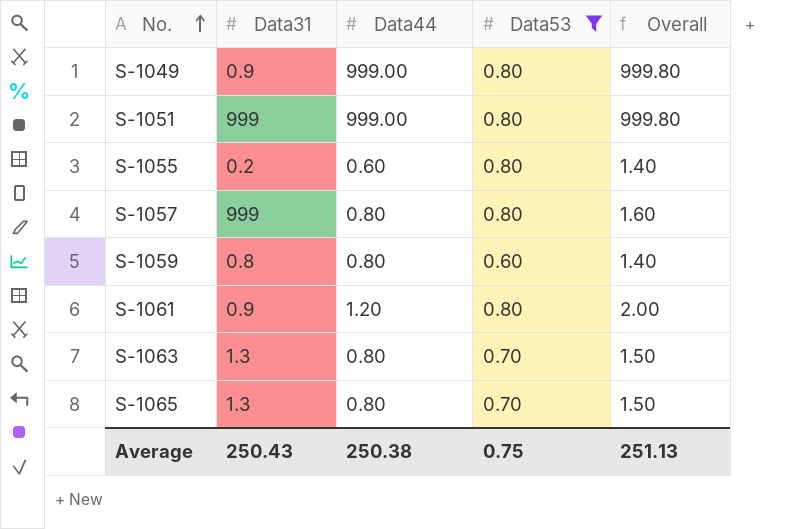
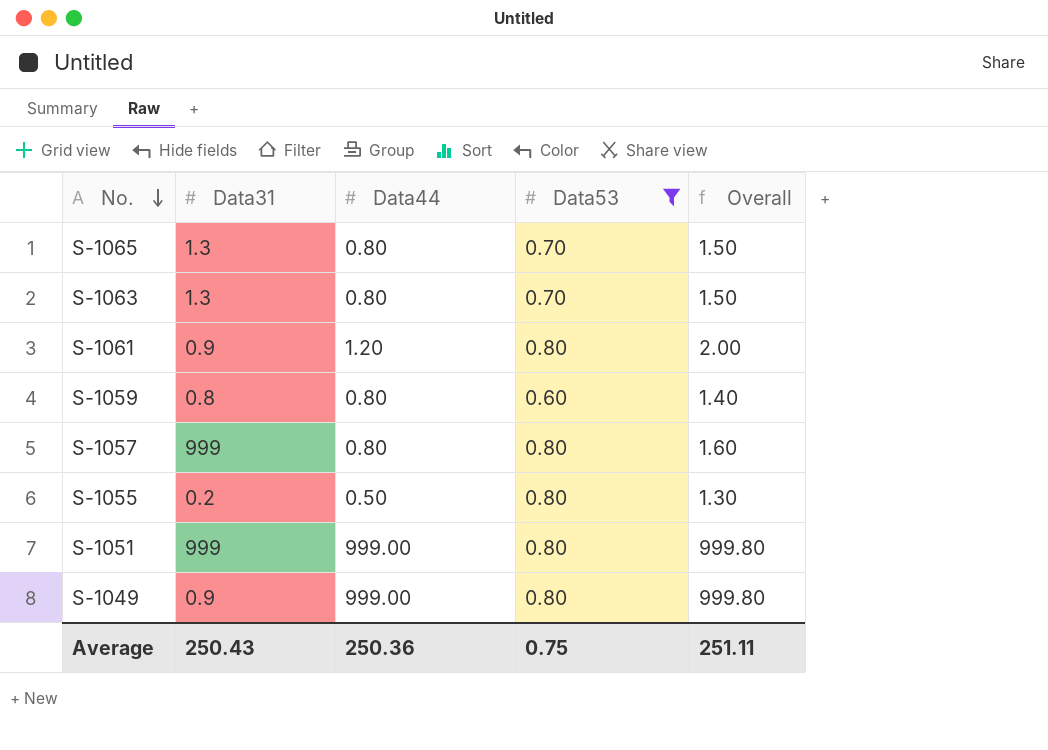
row order: No. ascending -> No. descending
S-1055 | Data44: 0.60 -> 0.50
S-1055 | Overall: 1.40 -> 1.30
Average | Data44: 250.38 -> 250.36
Average | Overall: 251.13 -> 251.11

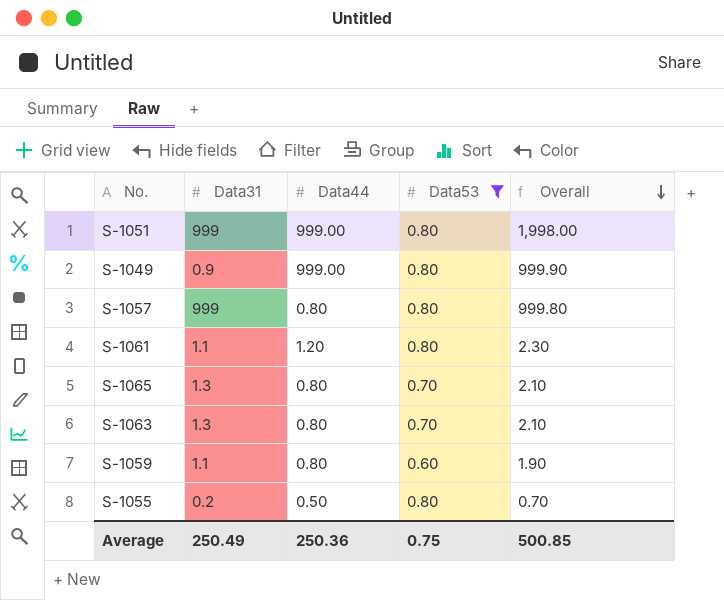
row order: No. descending -> Overall descending
column Overall | formula: [Data44] + [Data53] -> [Data31] + [Data44]
S-1061 | Data31: 0.9 -> 1.1
S-1059 | Data31: 0.8 -> 1.1
Average | Data31: 250.43 -> 250.49
Average | Overall: 251.11 -> 500.85

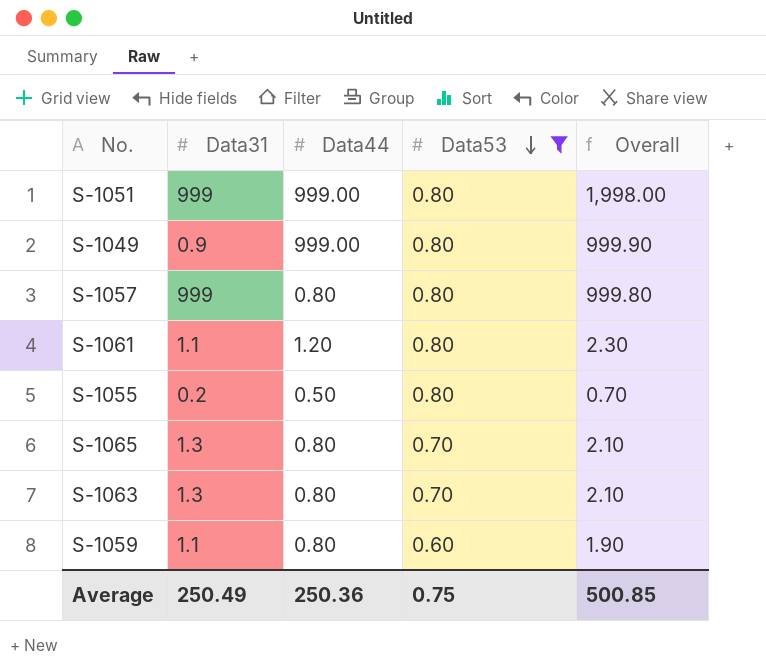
row order: Overall descending -> Data53 descending

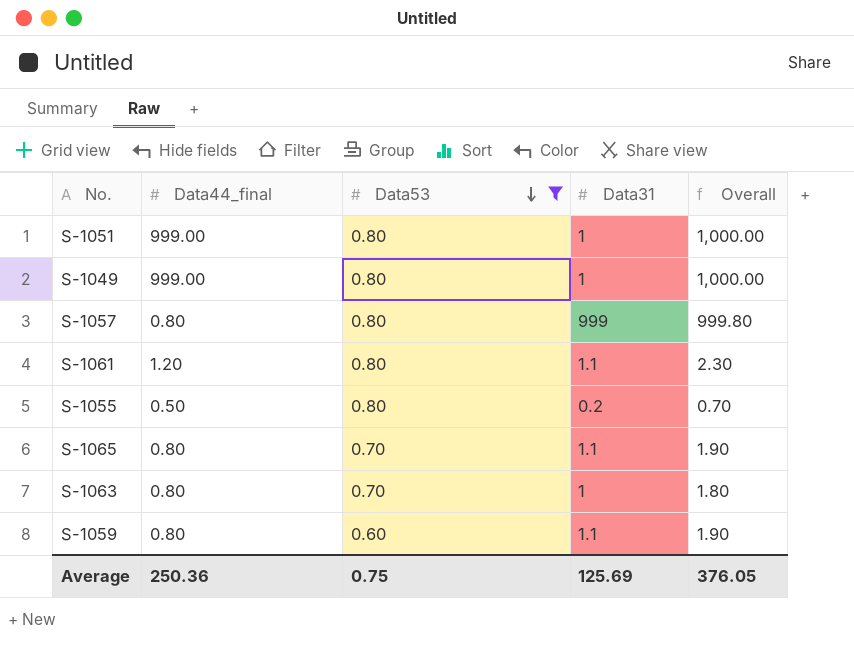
column name: Data44 -> Data44_final
column Data31 | position: 2 -> 4
S-1051 | Data31: 999 -> 1
S-1051 | Overall: 1,998.00 -> 1,000.00
S-1049 | Data31: 0.9 -> 1
S-1049 | Overall: 999.90 -> 1,000.00
S-1065 | Data31: 1.3 -> 1.1
S-1065 | Overall: 2.10 -> 1.90
S-1063 | Data31: 1.3 -> 1
S-1063 | Overall: 2.10 -> 1.80
Average | Data31: 250.49 -> 125.69
Average | Overall: 500.85 -> 376.05

